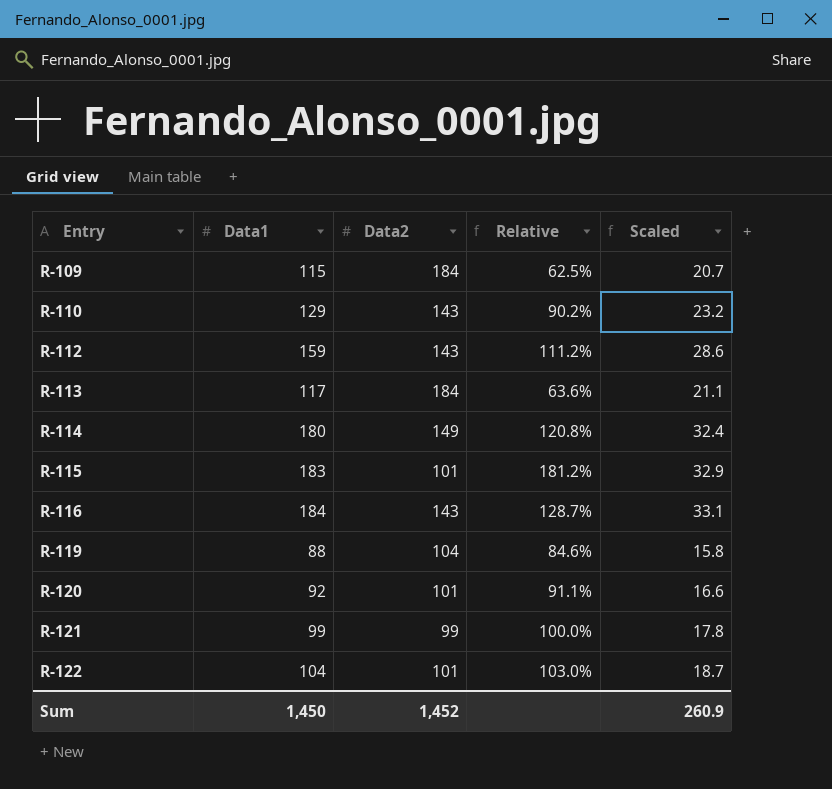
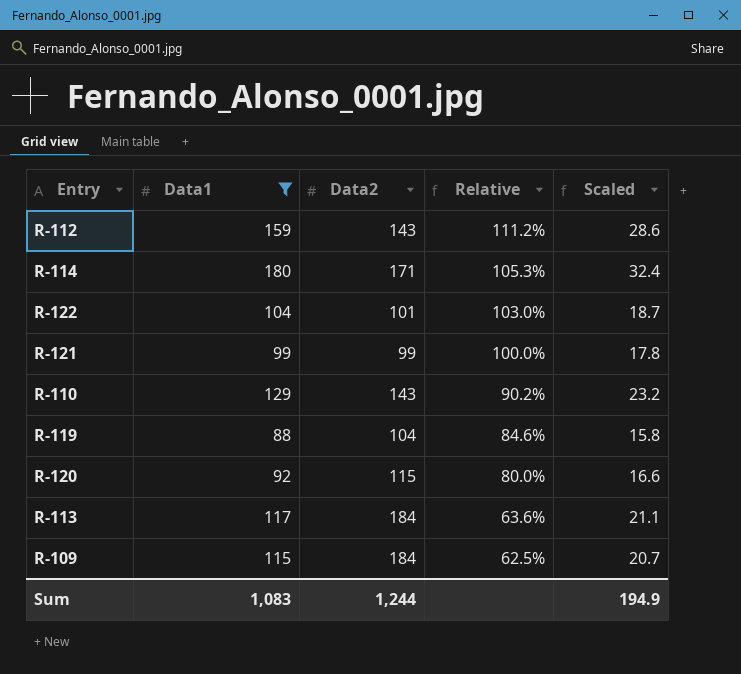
filter: none -> Data1 <= 180
row order: Entry ascending -> Relative descending
R-114 | Data2: 149 -> 171
R-114 | Relative: 120.8% -> 105.3%
R-120 | Data2: 101 -> 115
R-120 | Relative: 91.1% -> 80.0%
Sum | Data1: 1,450 -> 1,083
Sum | Data2: 1,452 -> 1,244
Sum | Scaled: 260.9 -> 194.9

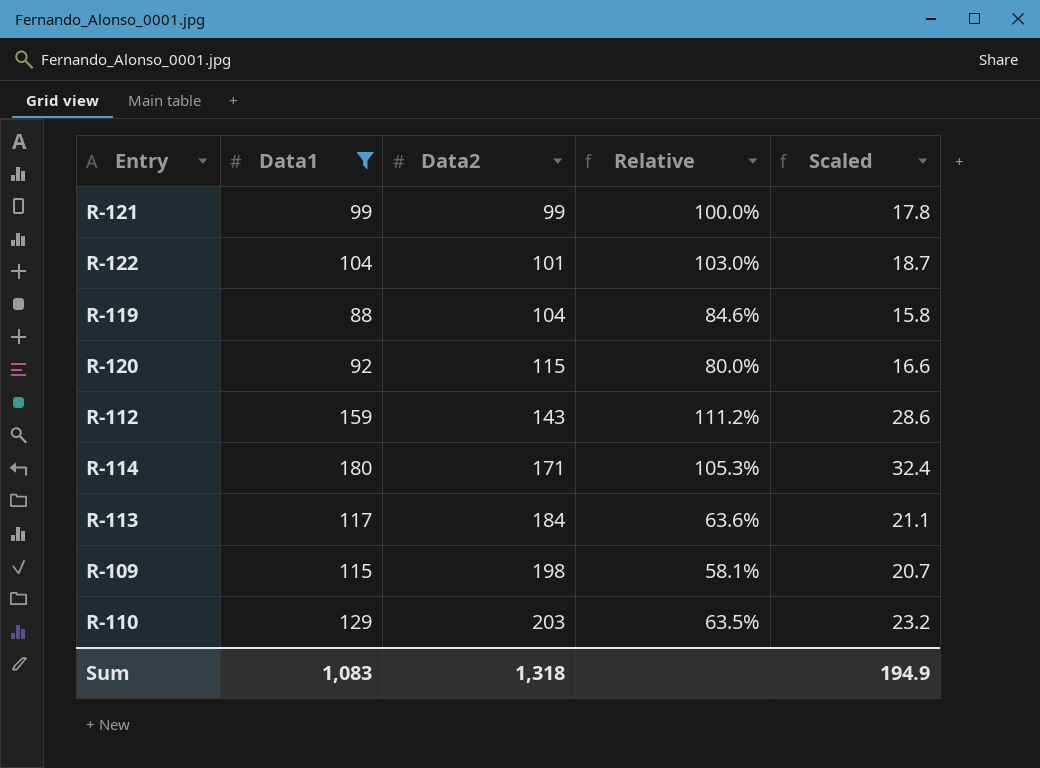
row order: Relative descending -> Data2 ascending
R-109 | Data2: 184 -> 198
R-109 | Relative: 62.5% -> 58.1%
R-110 | Data2: 143 -> 203
R-110 | Relative: 90.2% -> 63.5%
Sum | Data2: 1,244 -> 1,318

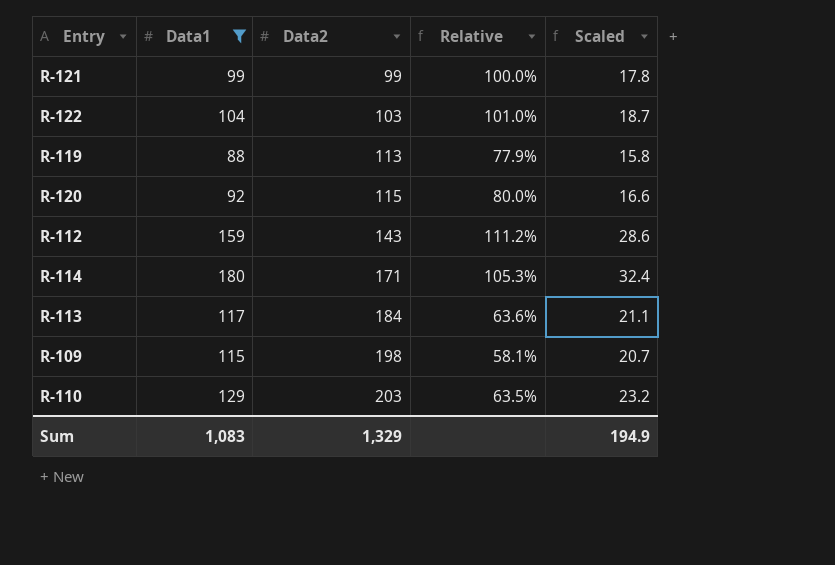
R-122 | Data2: 101 -> 103
R-122 | Relative: 103.0% -> 101.0%
R-119 | Data2: 104 -> 113
R-119 | Relative: 84.6% -> 77.9%
Sum | Data2: 1,318 -> 1,329

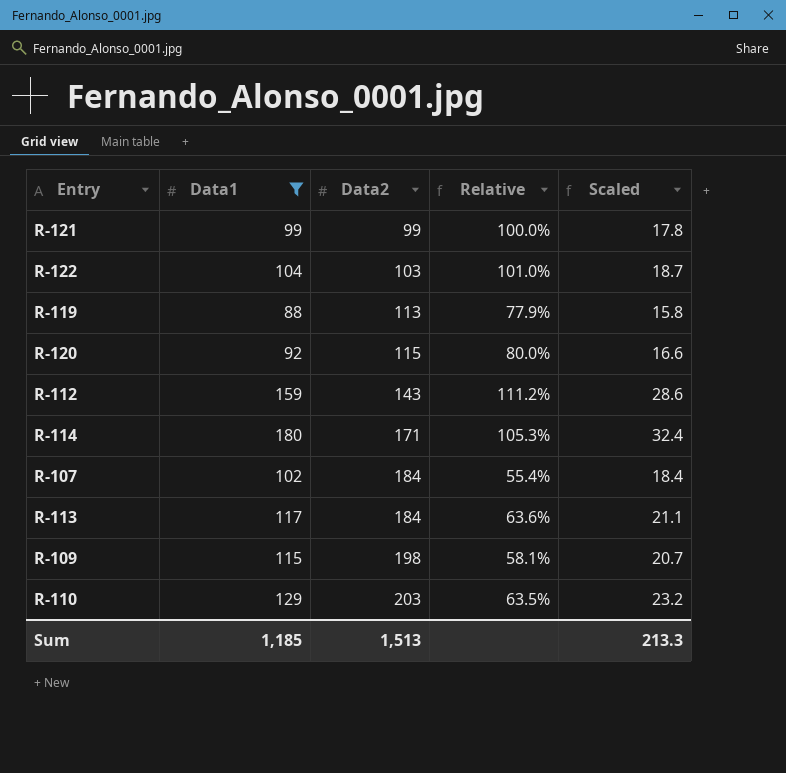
row R-107: none -> 102 | 184 | 55.4% | 18.4
Sum | Data1: 1,083 -> 1,185
Sum | Data2: 1,329 -> 1,513
Sum | Scaled: 194.9 -> 213.3

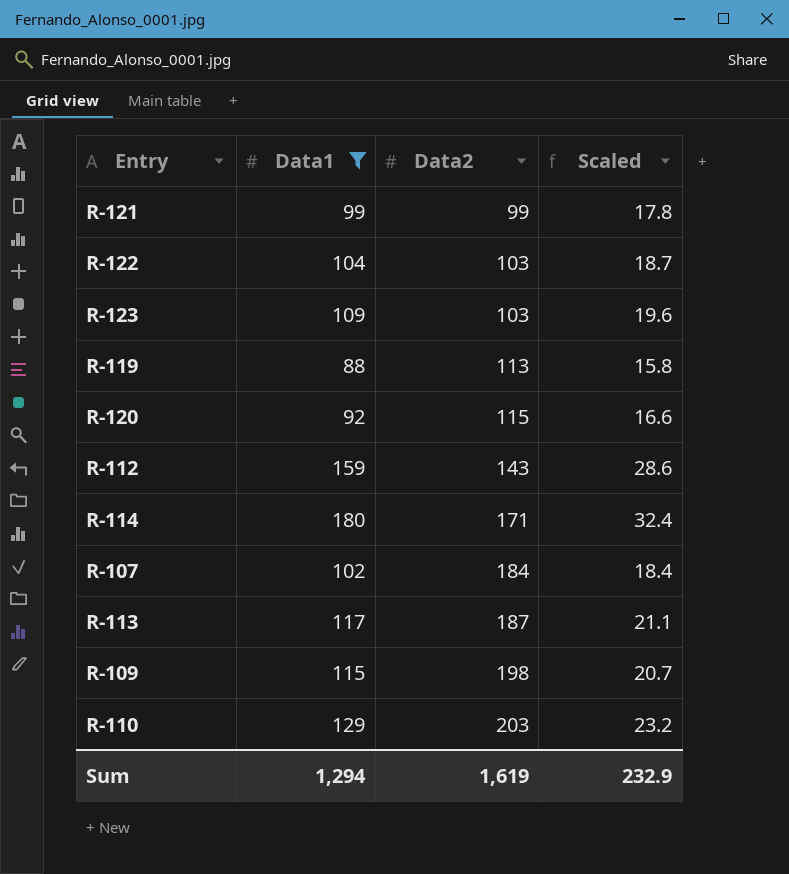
column Relative | formula: [Data1] / [Data2] -> none
row R-123: none -> 109 | 103 | 19.6
R-113 | Data2: 184 -> 187
Sum | Data1: 1,185 -> 1,294
Sum | Data2: 1,513 -> 1,619
Sum | Scaled: 213.3 -> 232.9

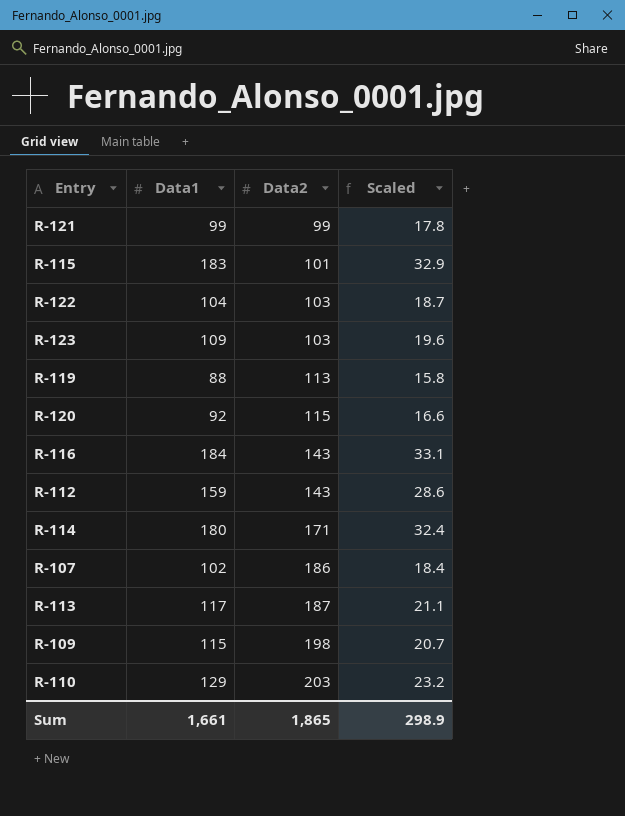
filter: Data1 <= 180 -> none
R-107 | Data2: 184 -> 186
Sum | Data1: 1,294 -> 1,661
Sum | Data2: 1,619 -> 1,865
Sum | Scaled: 232.9 -> 298.9

